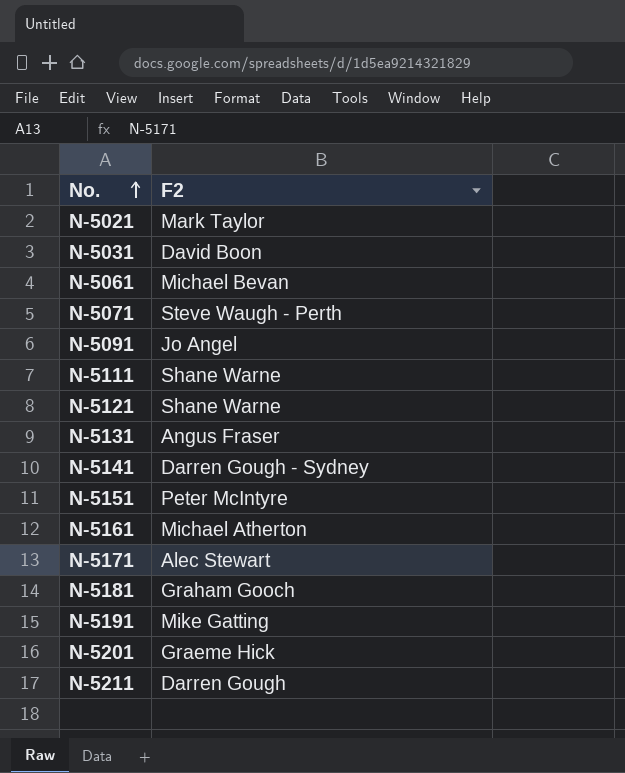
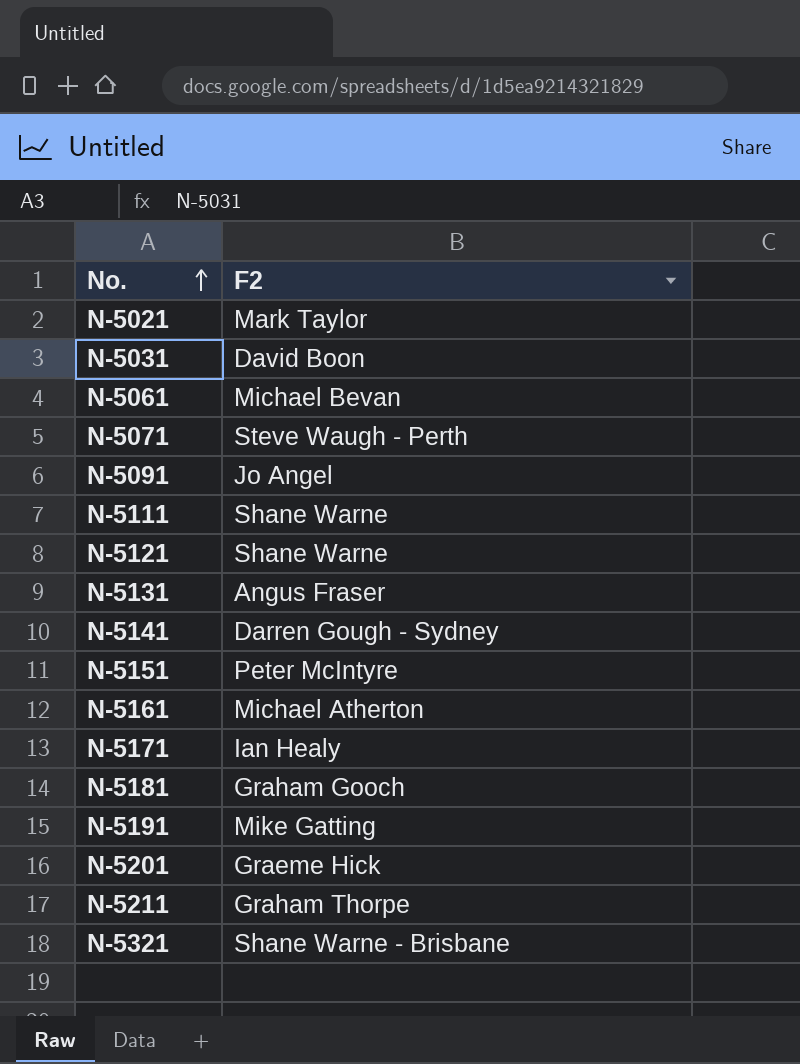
N-5171 | F2: Alec Stewart -> Ian Healy
N-5211 | F2: Darren Gough -> Graham Thorpe
row N-5321: none -> Shane Warne - Brisbane

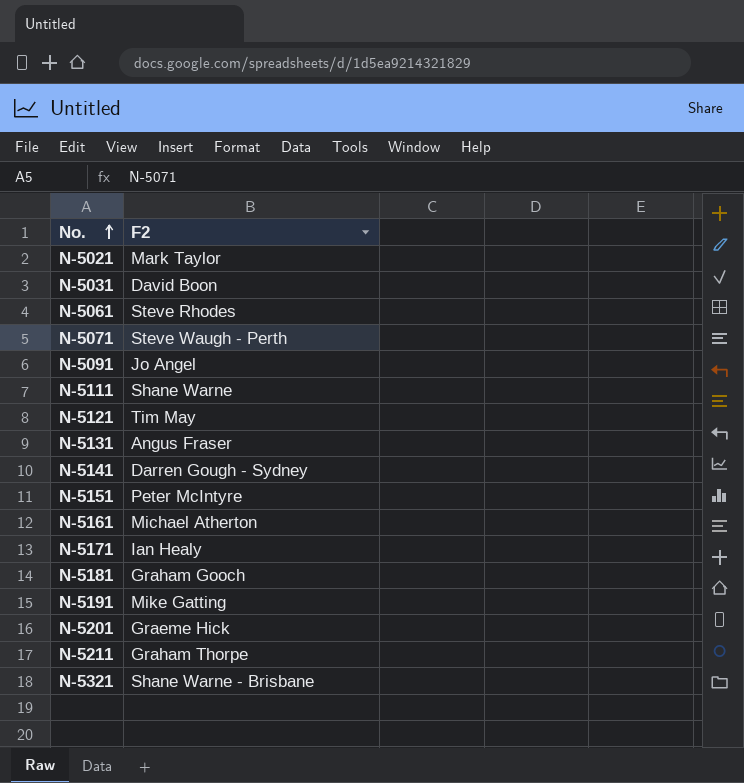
N-5061 | F2: Michael Bevan -> Steve Rhodes
N-5121 | F2: Shane Warne -> Tim May

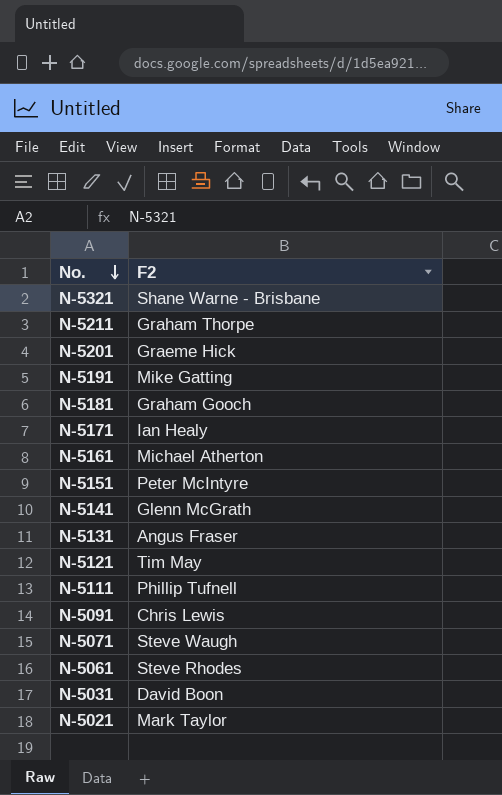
row order: No. ascending -> No. descending
N-5141 | F2: Darren Gough - Sydney -> Glenn McGrath
N-5111 | F2: Shane Warne -> Phillip Tufnell
N-5091 | F2: Jo Angel -> Chris Lewis
N-5071 | F2: Steve Waugh - Perth -> Steve Waugh

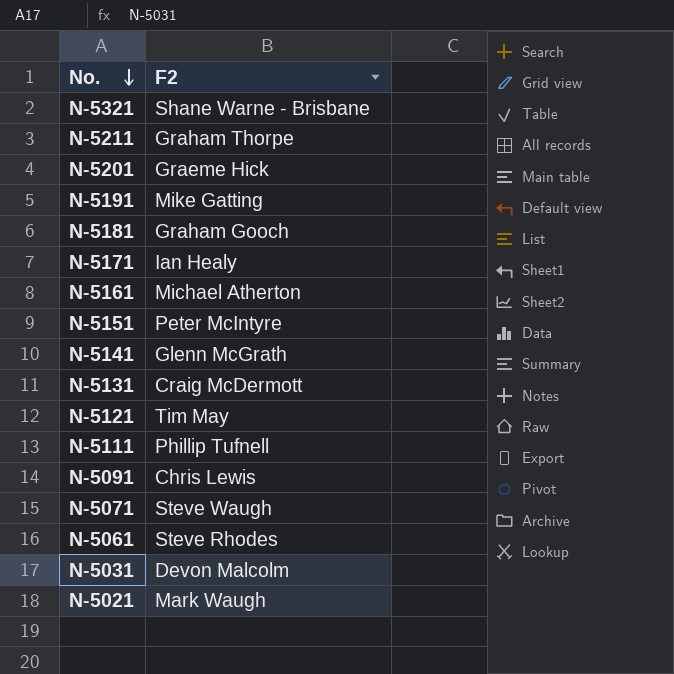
N-5131 | F2: Angus Fraser -> Craig McDermott
N-5031 | F2: David Boon -> Devon Malcolm
N-5021 | F2: Mark Taylor -> Mark Waugh

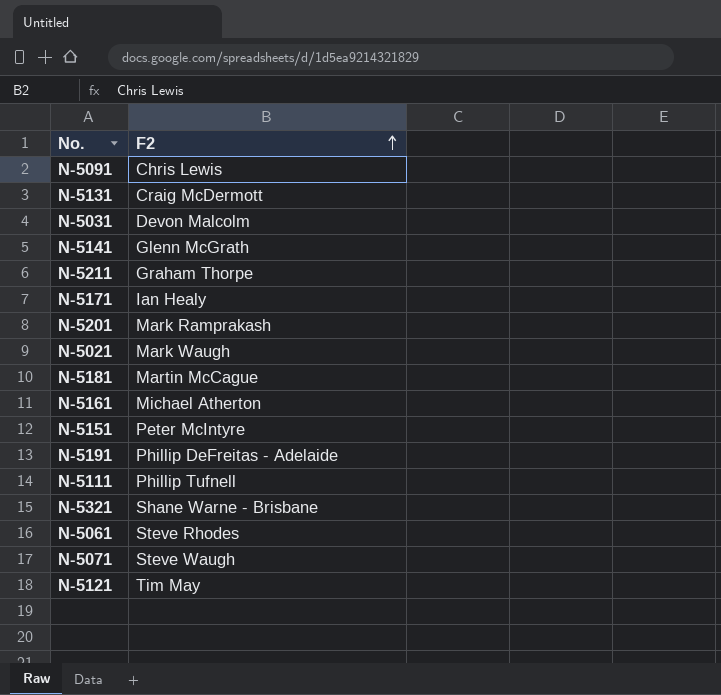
row order: No. descending -> F2 ascending
N-5201 | F2: Graeme Hick -> Mark Ramprakash
N-5181 | F2: Graham Gooch -> Martin McCague
N-5191 | F2: Mike Gatting -> Phillip DeFreitas - Adelaide

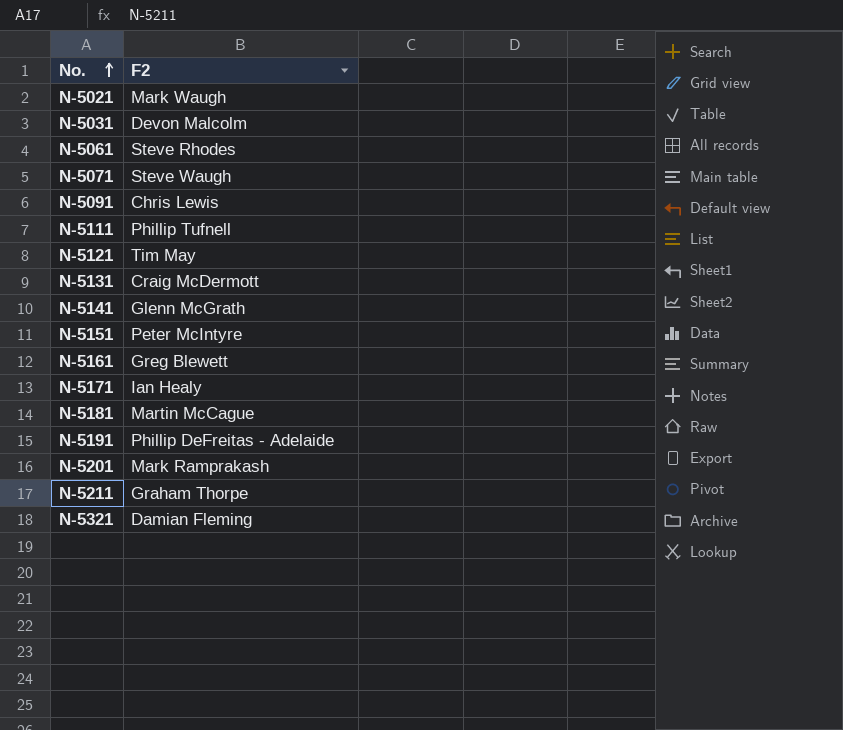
row order: F2 ascending -> No. ascending
N-5161 | F2: Michael Atherton -> Greg Blewett
N-5321 | F2: Shane Warne - Brisbane -> Damian Fleming

